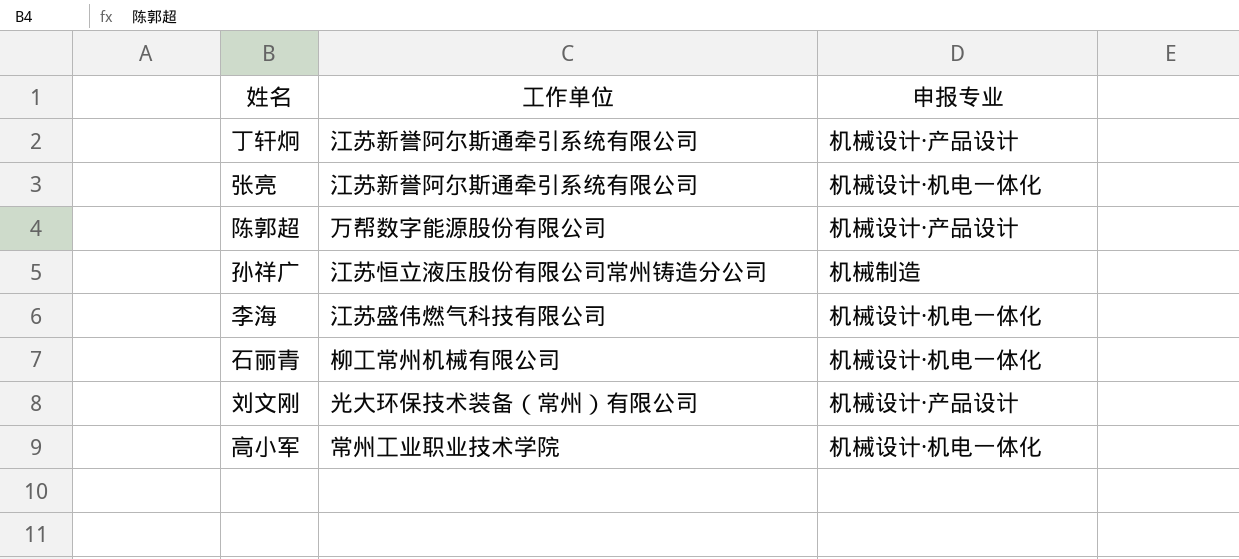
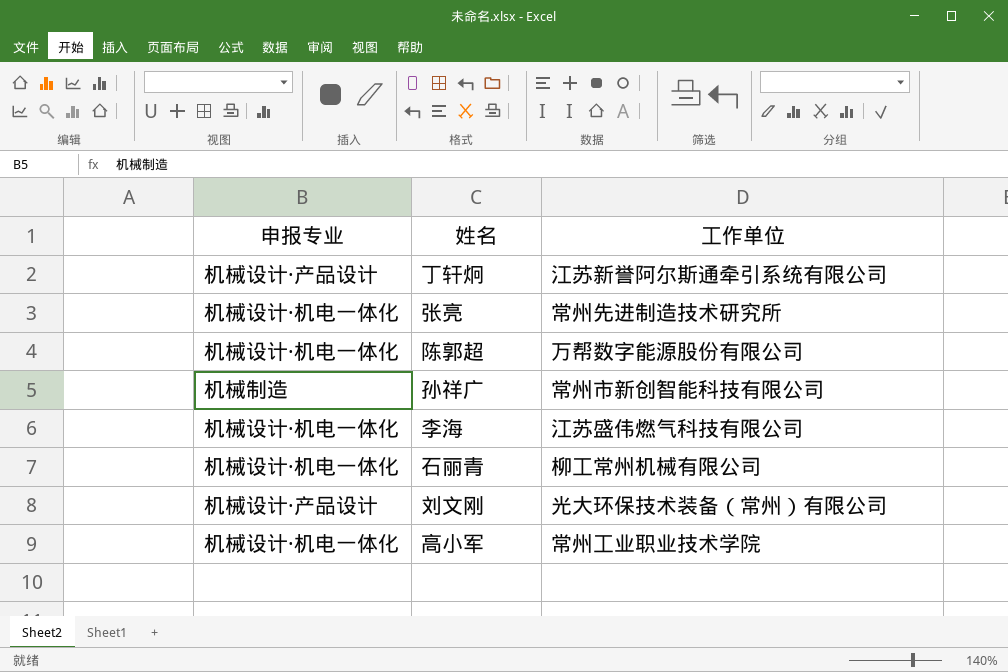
column 申报专业 | position: 3 -> 1
张亮 | 工作单位: 江苏新誉阿尔斯通牵引系统有限公司 -> 常州先进制造技术研究所
陈郭超 | 申报专业: 机械设计·产品设计 -> 机械设计·机电一体化
孙祥广 | 工作单位: 江苏恒立液压股份有限公司常州铸造分公司 -> 常州市新创智能科技有限公司

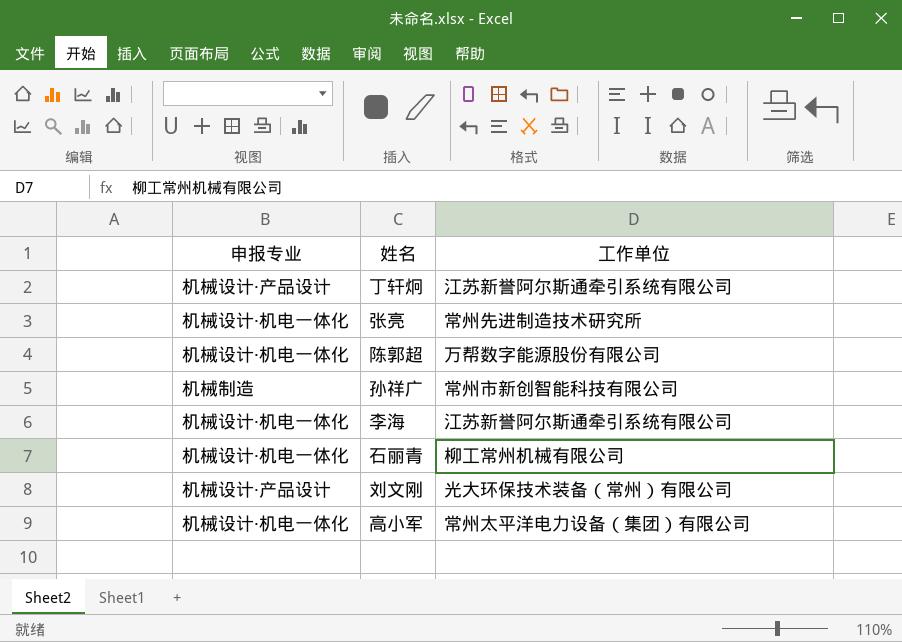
李海 | 工作单位: 江苏盛伟燃气科技有限公司 -> 江苏新誉阿尔斯通牵引系统有限公司
高小军 | 工作单位: 常州工业职业技术学院 -> 常州太平洋电力设备（集团）有限公司

